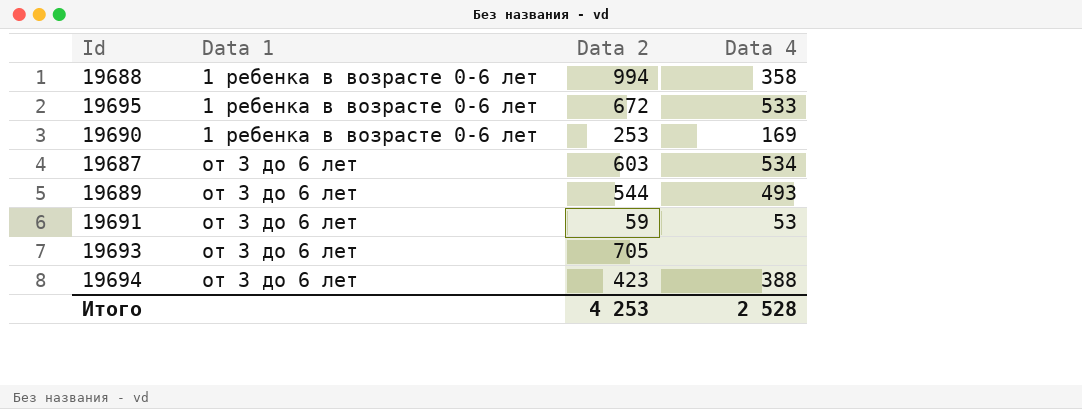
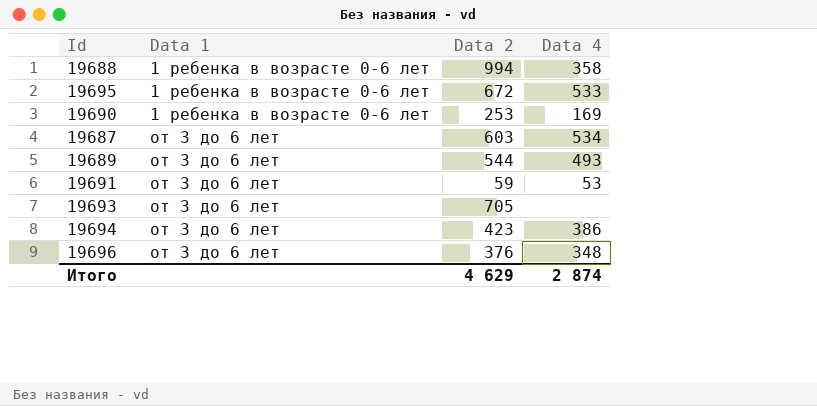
19694 | Data 4: 388 -> 386
row 19696: none -> от 3 до 6 лет | 376 | 348
Итого | Data 2: 4 253 -> 4 629
Итого | Data 4: 2 528 -> 2 874

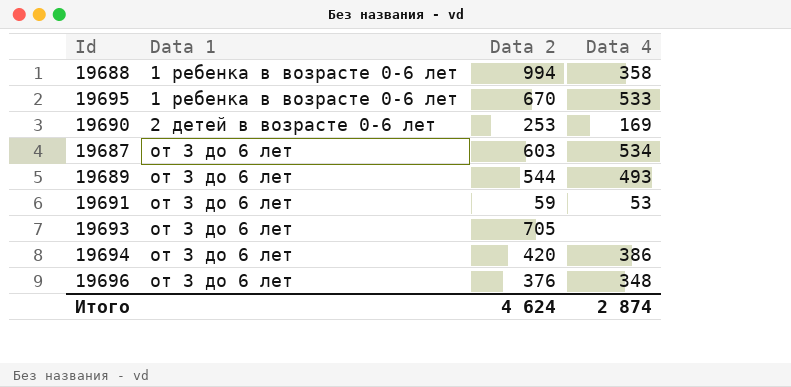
19695 | Data 2: 672 -> 670
19690 | Data 1: 1 ребенка в возрасте 0-6 лет -> 2 детей в возрасте 0-6 лет
19694 | Data 2: 423 -> 420
Итого | Data 2: 4 629 -> 4 624

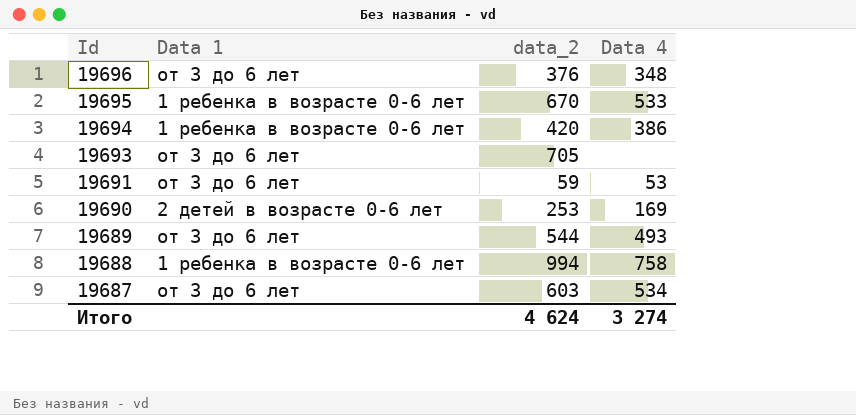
row order: Data 1 ascending -> Id descending
column name: Data 2 -> data_2
19694 | Data 1: от 3 до 6 лет -> 1 ребенка в возрасте 0-6 лет
19688 | Data 4: 358 -> 758
Итого | Data 4: 2 874 -> 3 274

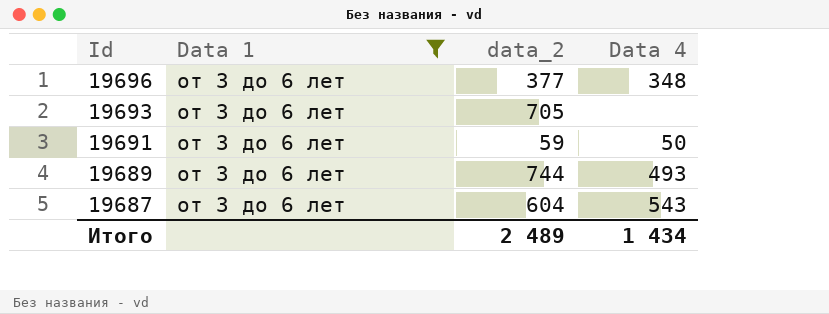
filter: none -> Data 1 = от 3 до 6 лет
19696 | data_2: 376 -> 377
19691 | Data 4: 53 -> 50
19689 | data_2: 544 -> 744
19687 | data_2: 603 -> 604
19687 | Data 4: 534 -> 543
Итого | data_2: 4 624 -> 2 489
Итого | Data 4: 3 274 -> 1 434

